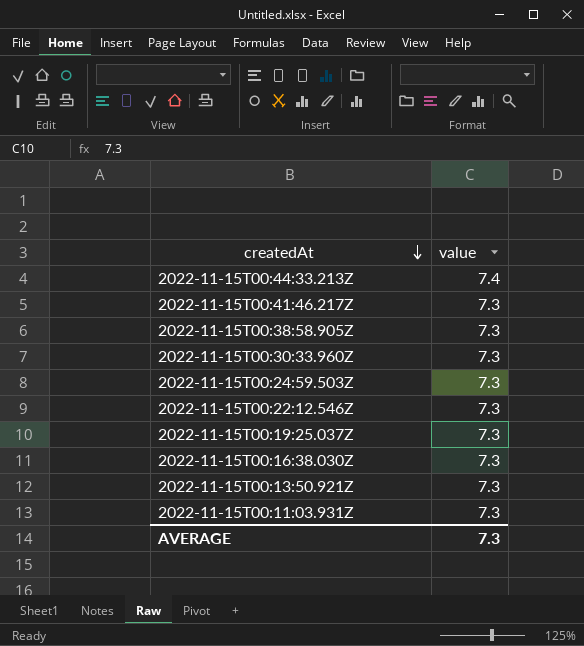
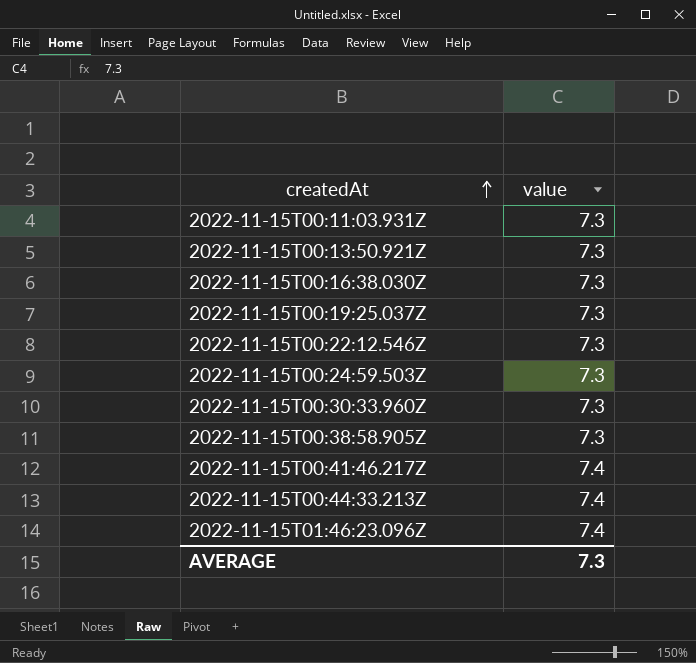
row order: createdAt descending -> createdAt ascending
2022-11-15T00:41:46.217Z | value: 7.3 -> 7.4
row 2022-11-15T01:46:23.096Z: none -> 7.4

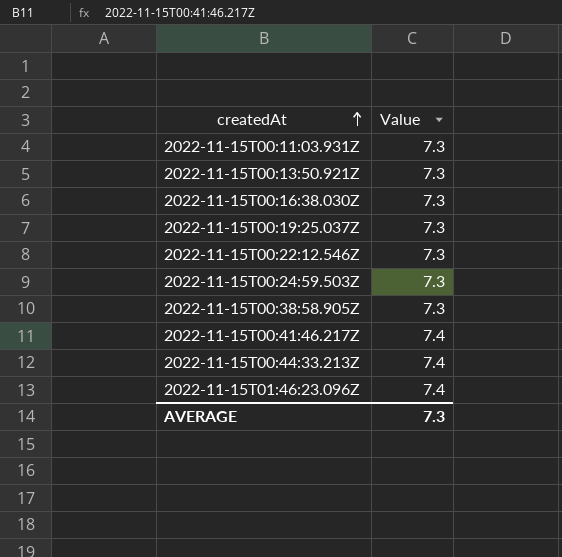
column name: value -> Value
row 2022-11-15T00:30:33.960Z: 7.3 -> none

